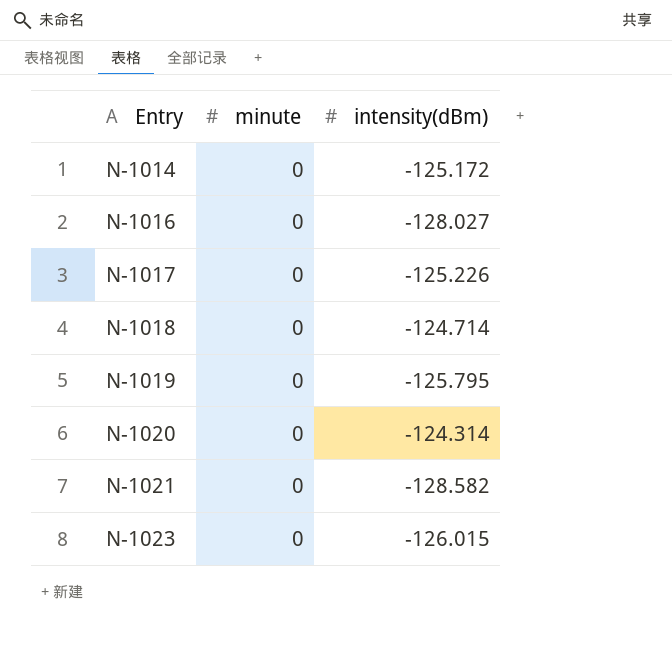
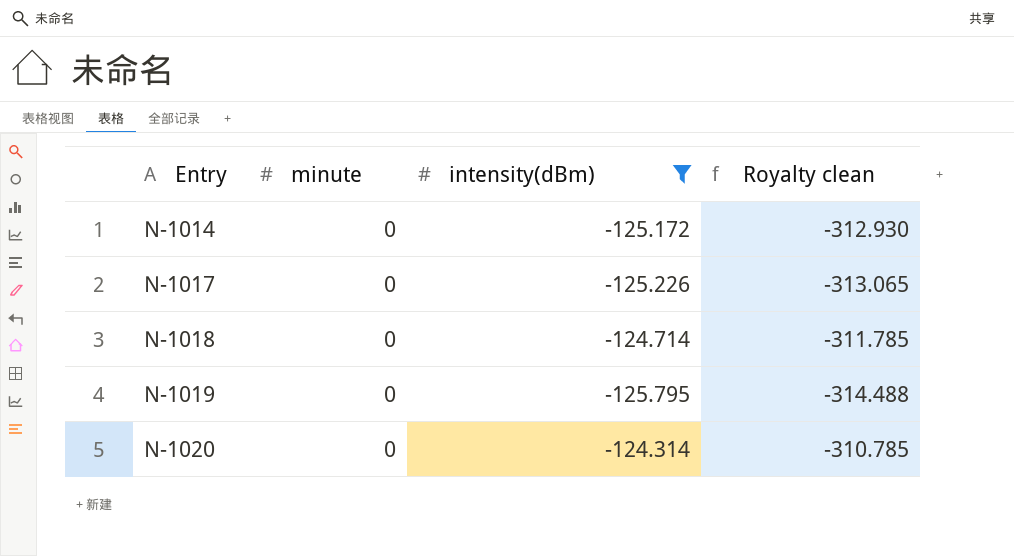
filter: none -> intensity(dBm) >= -125.795
column Royalty clean | formula: none -> [intensity(dBm)] * 2.5

